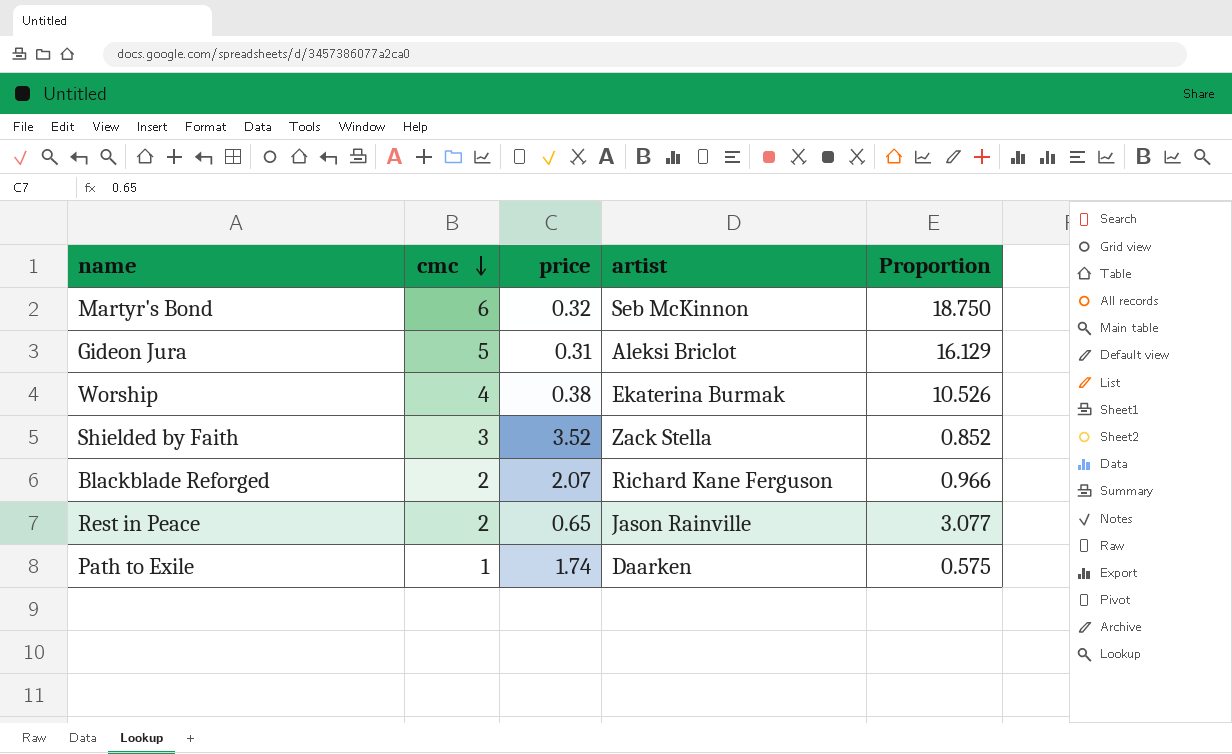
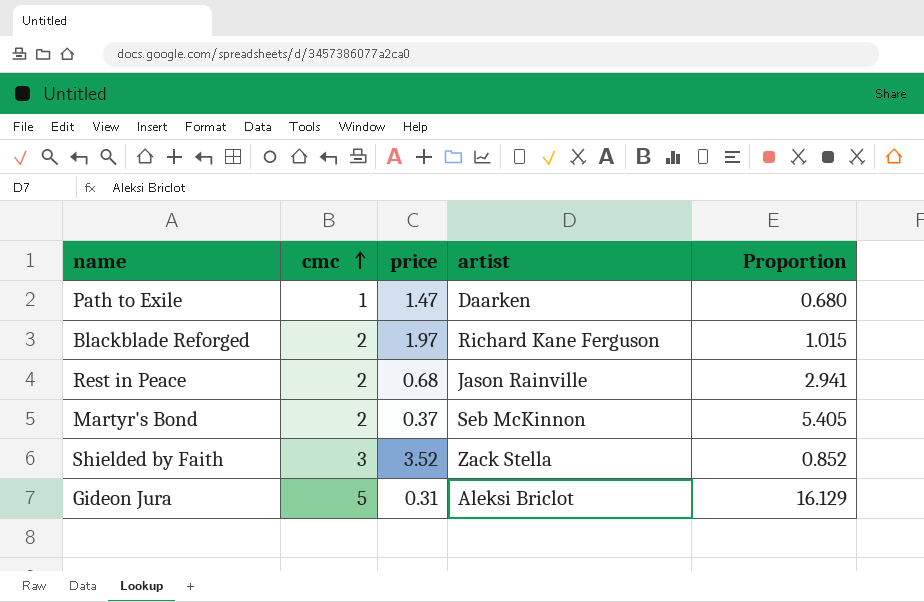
row order: cmc descending -> cmc ascending
row Worship: 4 | 0.38 | Ekaterina Burmak | 10.526 -> none
Path to Exile | price: 1.74 -> 1.47
Path to Exile | Proportion: 0.575 -> 0.680
Blackblade Reforged | price: 2.07 -> 1.97
Blackblade Reforged | Proportion: 0.966 -> 1.015
Rest in Peace | price: 0.65 -> 0.68
Rest in Peace | Proportion: 3.077 -> 2.941
Martyr's Bond | cmc: 6 -> 2
Martyr's Bond | price: 0.32 -> 0.37
Martyr's Bond | Proportion: 18.750 -> 5.405

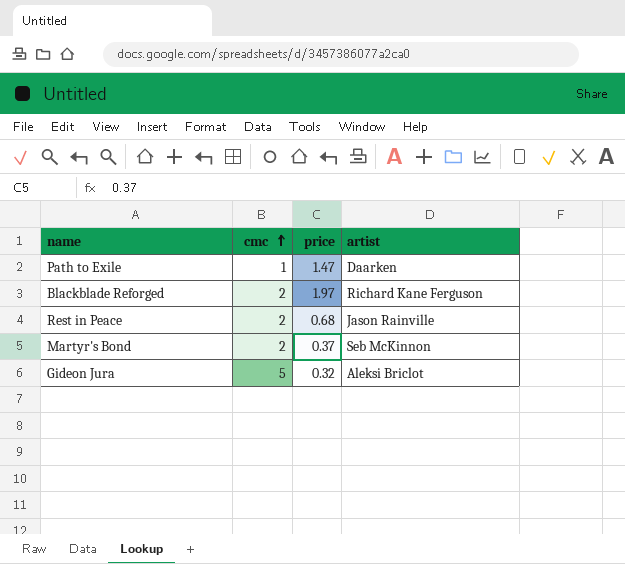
column Proportion | formula: [cmc] / [price] -> none
row Shielded by Faith: 3 | 3.52 | Zack Stella | 0.852 -> none
Gideon Jura | price: 0.31 -> 0.32

